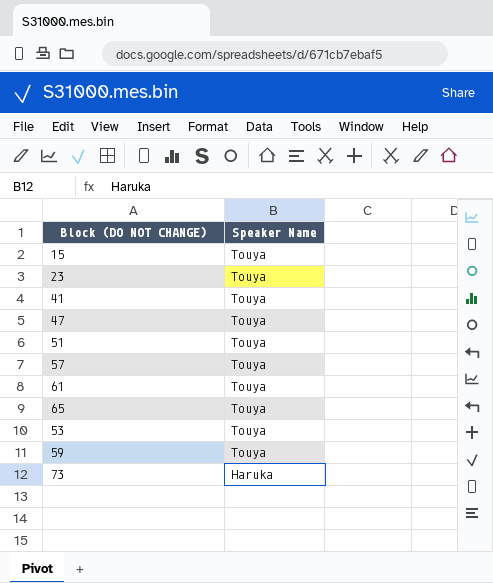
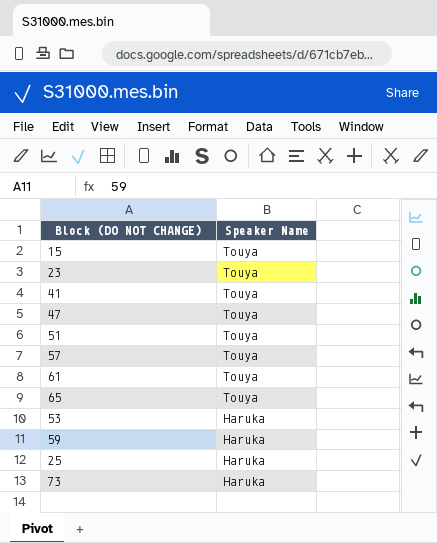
53 | Speaker Name: Touya -> Haruka
59 | Speaker Name: Touya -> Haruka
row 25: none -> Haruka

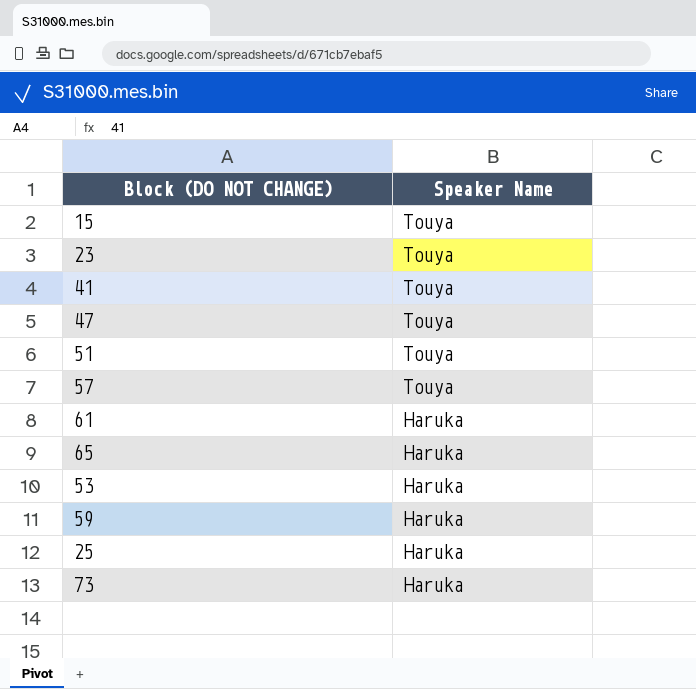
61 | Speaker Name: Touya -> Haruka
65 | Speaker Name: Touya -> Haruka

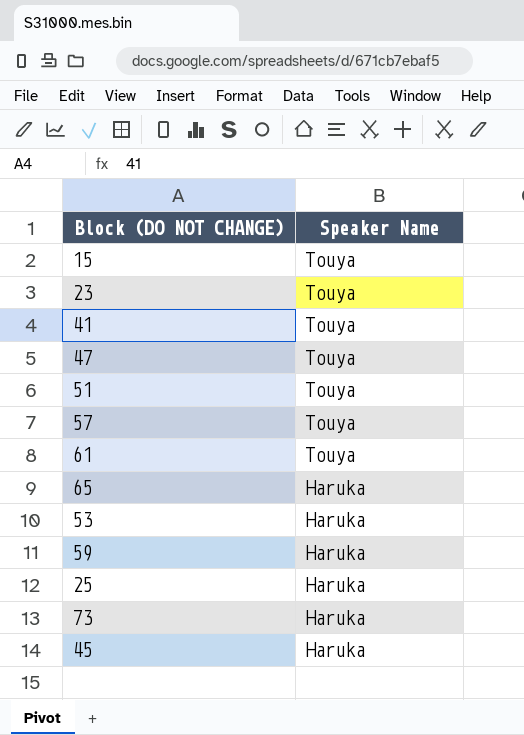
61 | Speaker Name: Haruka -> Touya
row 45: none -> Haruka

